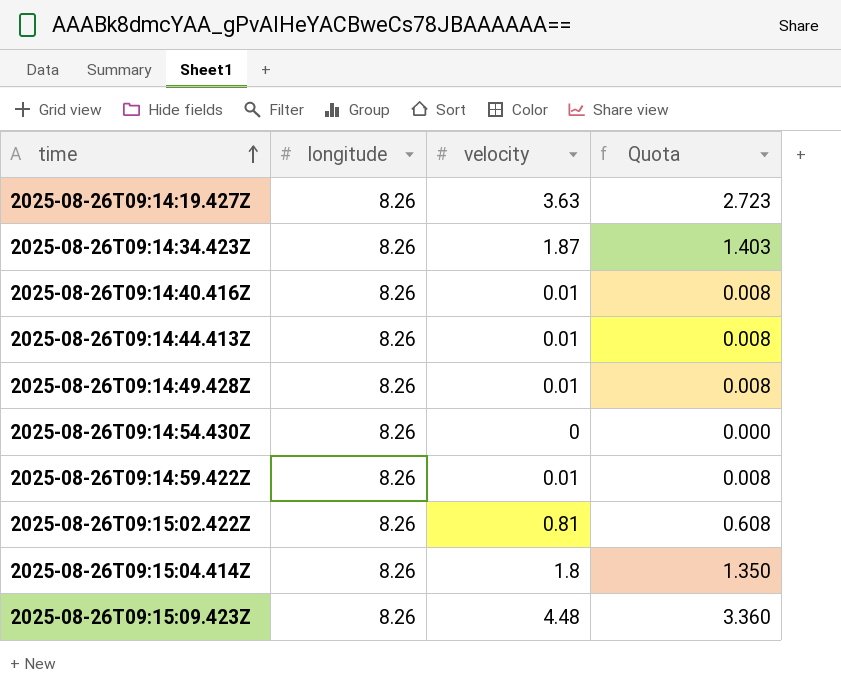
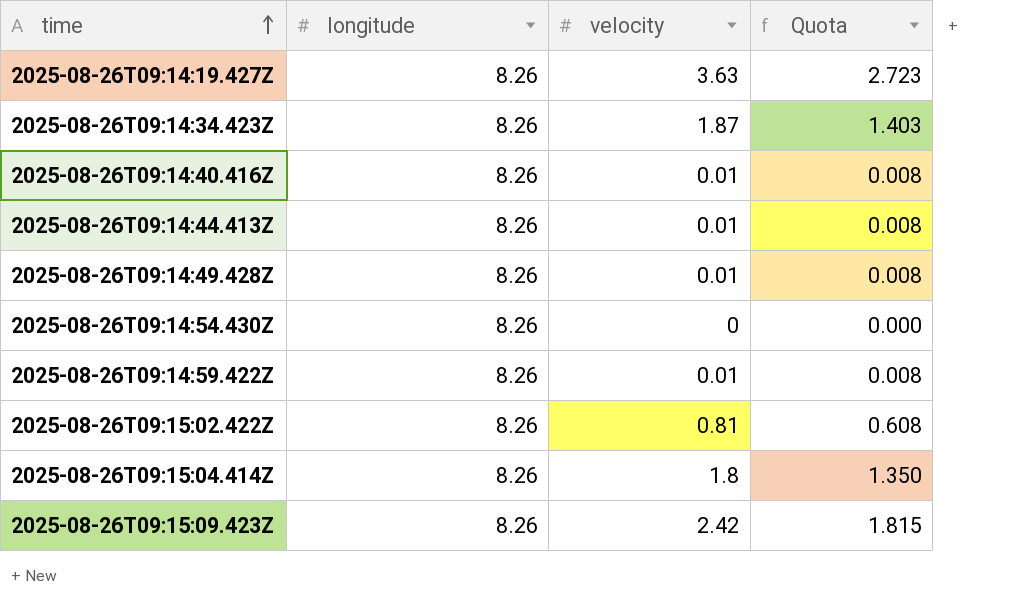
2025-08-26T09:15:09.423Z | velocity: 4.48 -> 2.42
2025-08-26T09:15:09.423Z | Quota: 3.360 -> 1.815

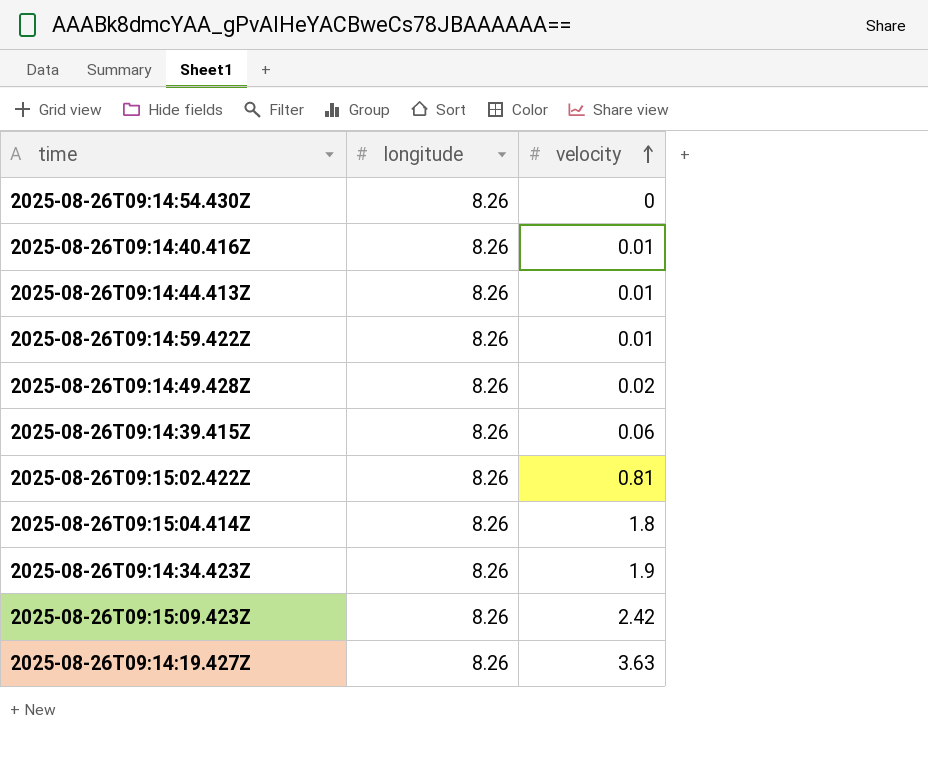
row order: time ascending -> velocity ascending
column Quota | formula: [velocity] * 0.75 -> none
2025-08-26T09:14:49.428Z | velocity: 0.01 -> 0.02
row 2025-08-26T09:14:39.415Z: none -> 8.26 | 0.06
2025-08-26T09:14:34.423Z | velocity: 1.87 -> 1.9

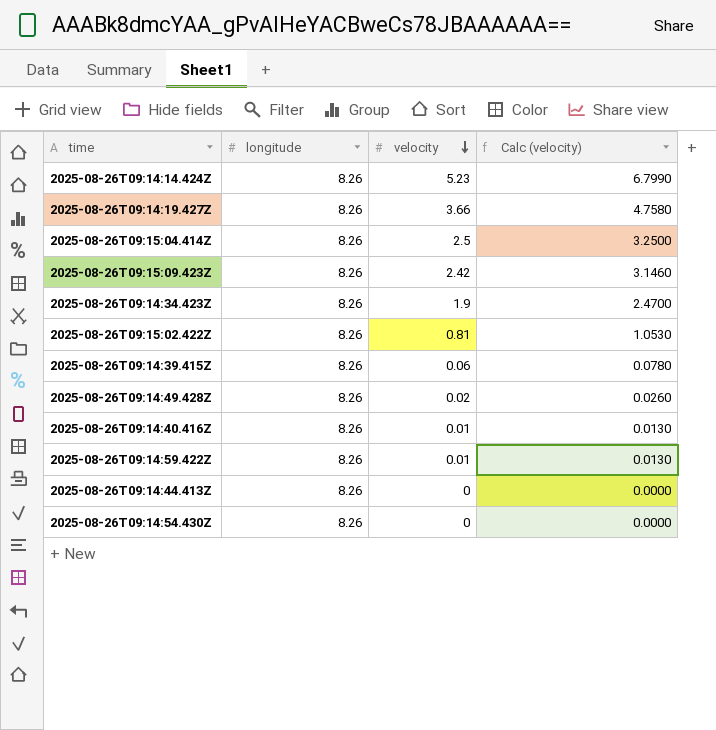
row order: velocity ascending -> velocity descending
column Calc (velocity) | formula: none -> [velocity] * 1.3
row 2025-08-26T09:14:14.424Z: none -> 8.26 | 5.23 | 6.7990
2025-08-26T09:14:19.427Z | velocity: 3.63 -> 3.66
2025-08-26T09:15:04.414Z | velocity: 1.8 -> 2.5
2025-08-26T09:14:44.413Z | velocity: 0.01 -> 0

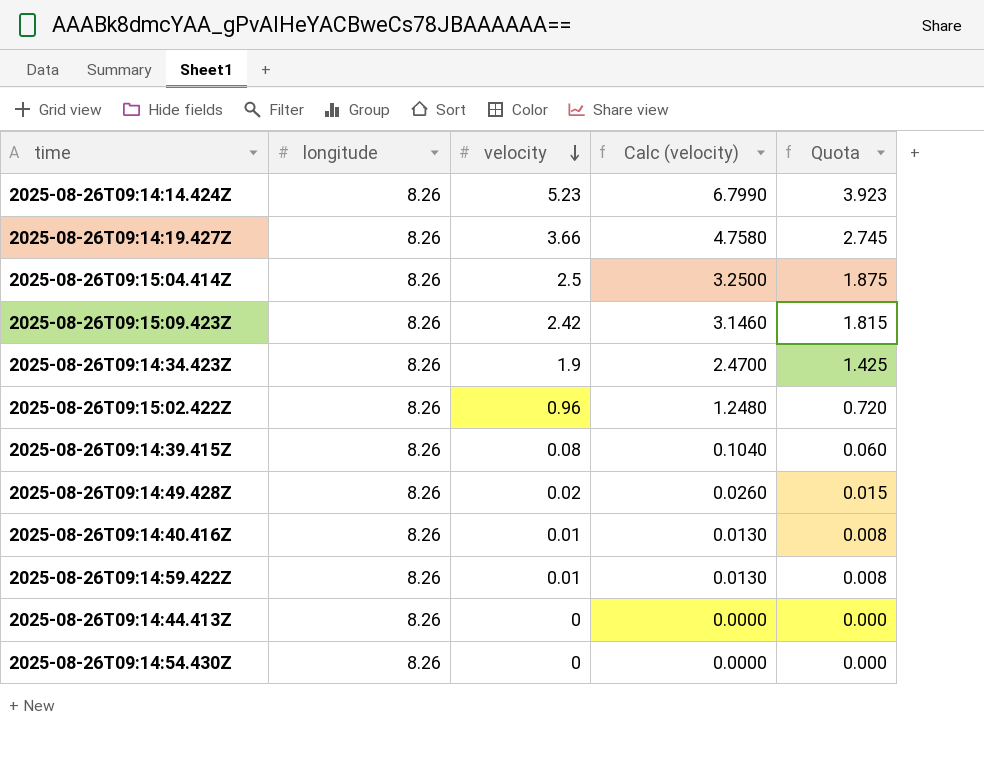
column Quota | formula: none -> [velocity] * 0.75
2025-08-26T09:15:02.422Z | velocity: 0.81 -> 0.96
2025-08-26T09:15:02.422Z | Calc (velocity): 1.0530 -> 1.2480
2025-08-26T09:14:39.415Z | velocity: 0.06 -> 0.08
2025-08-26T09:14:39.415Z | Calc (velocity): 0.0780 -> 0.1040

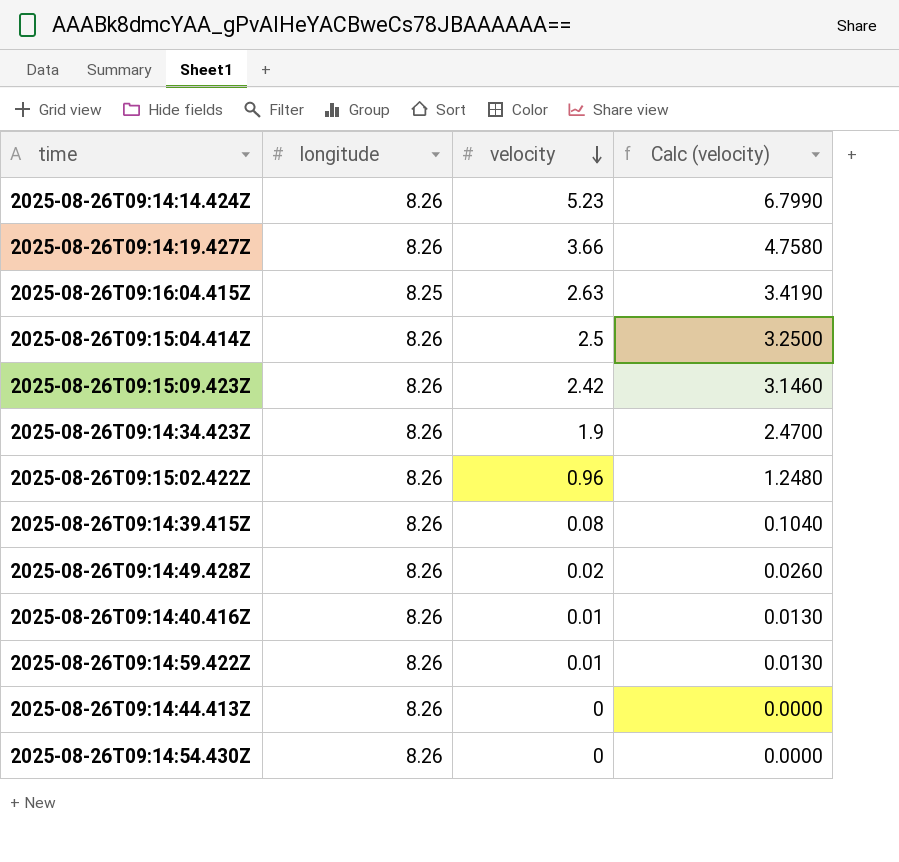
column Quota | formula: [velocity] * 0.75 -> none
row 2025-08-26T09:16:04.415Z: none -> 8.25 | 2.63 | 3.4190

